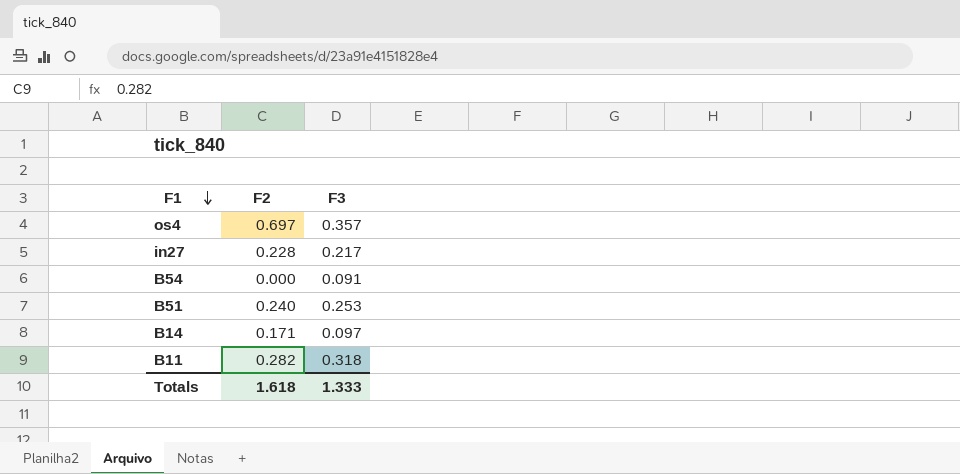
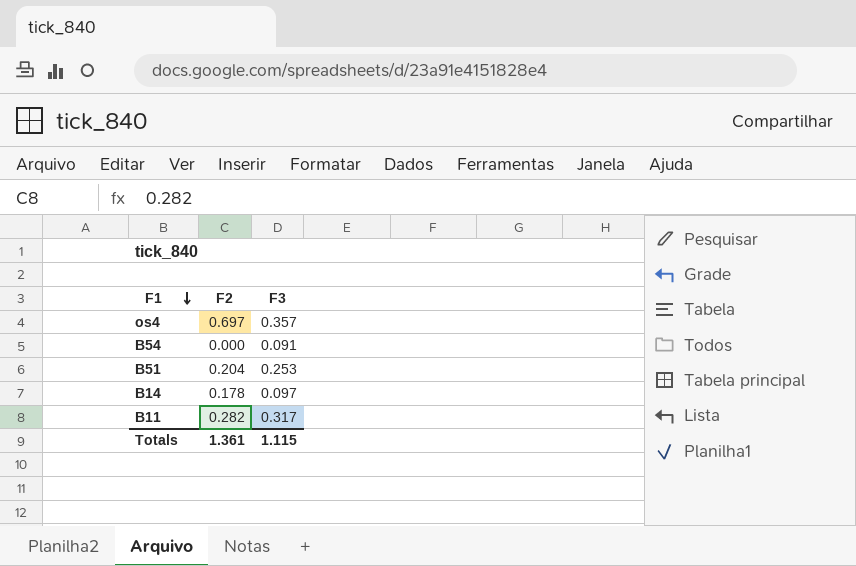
row in27: 0.228 | 0.217 -> none
B51 | F2: 0.240 -> 0.204
B14 | F2: 0.171 -> 0.178
B11 | F3: 0.318 -> 0.317
Totals | F2: 1.618 -> 1.361
Totals | F3: 1.333 -> 1.115

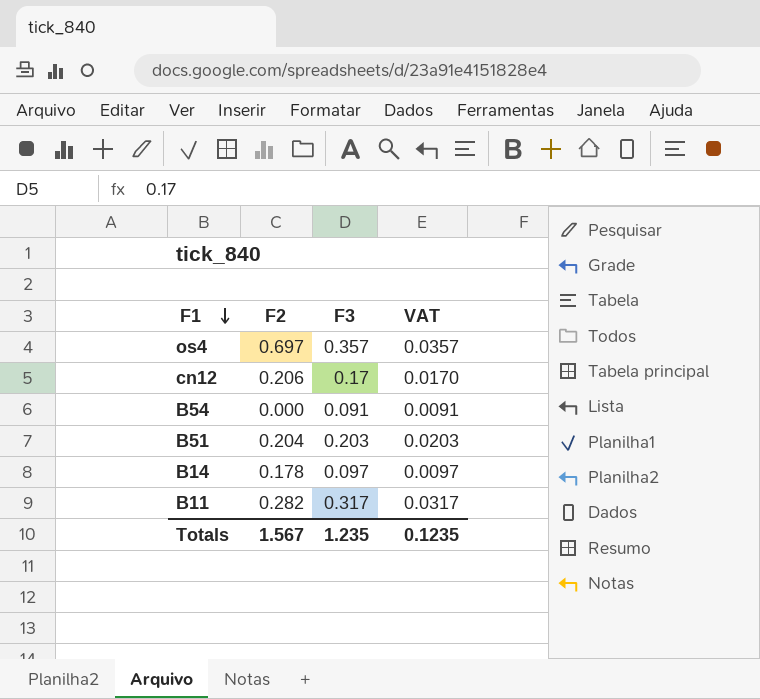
column VAT | formula: none -> [F3] * 0.1
row cn12: none -> 0.206 | 0.17 | 0.0170
B51 | F3: 0.253 -> 0.203
Totals | F2: 1.361 -> 1.567
Totals | F3: 1.115 -> 1.235

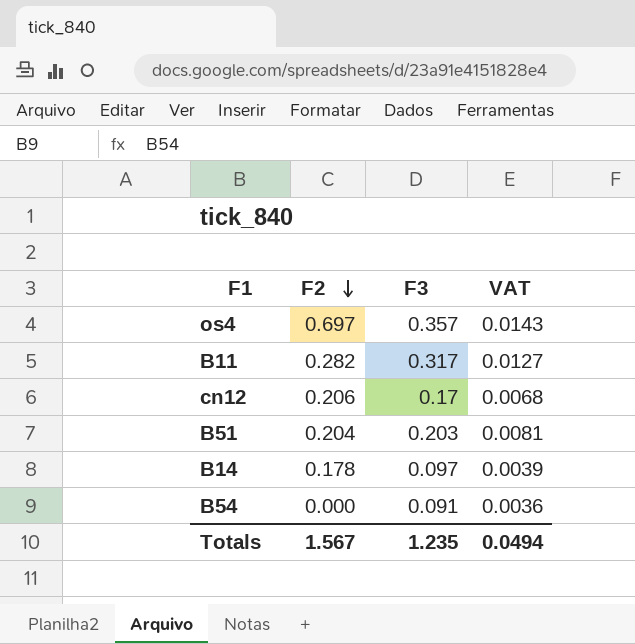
row order: F1 descending -> F2 descending
column VAT | formula: [F3] * 0.1 -> [F3] * 0.04
Totals | VAT: 0.1235 -> 0.0494

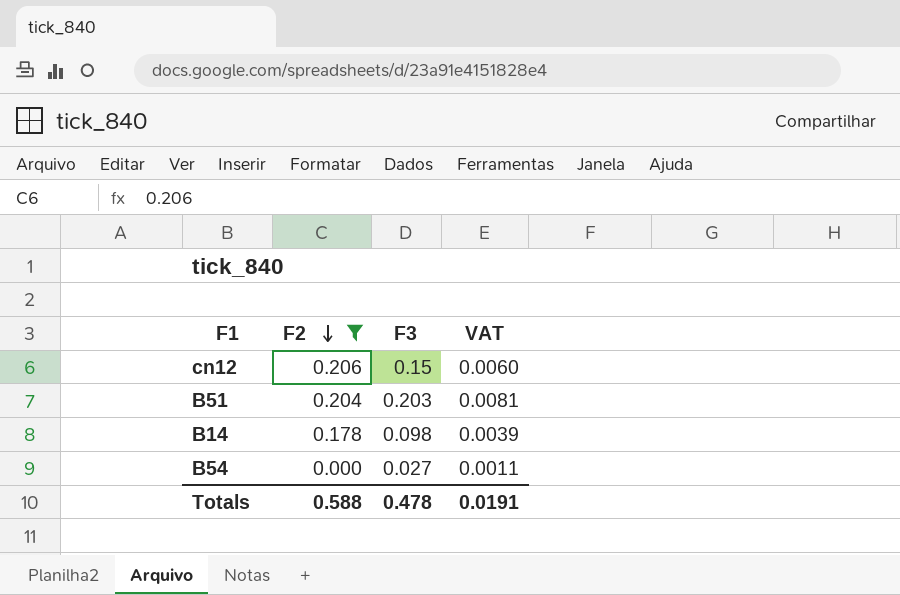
filter: none -> F2 <= 0.206
cn12 | F3: 0.17 -> 0.15
cn12 | VAT: 0.0068 -> 0.0060
B14 | F3: 0.097 -> 0.098
B54 | F3: 0.091 -> 0.027
B54 | VAT: 0.0036 -> 0.0011
Totals | F2: 1.567 -> 0.588
Totals | F3: 1.235 -> 0.478
Totals | VAT: 0.0494 -> 0.0191

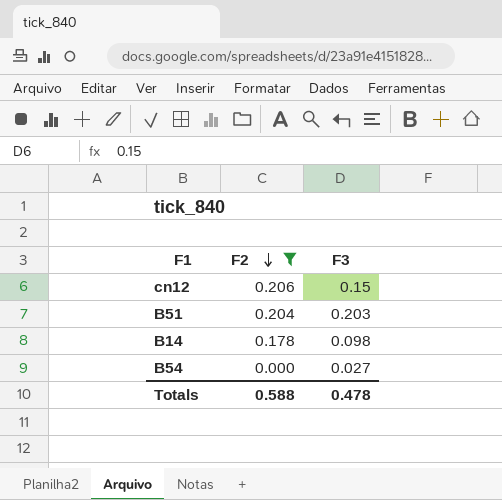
column VAT | formula: [F3] * 0.04 -> none

